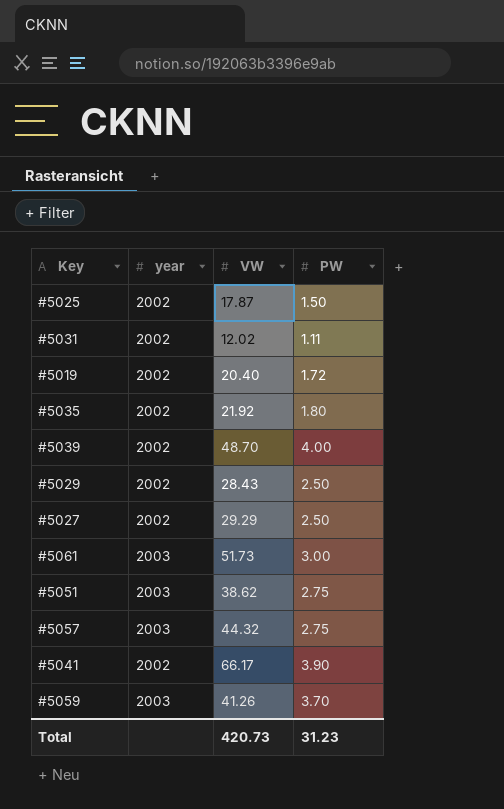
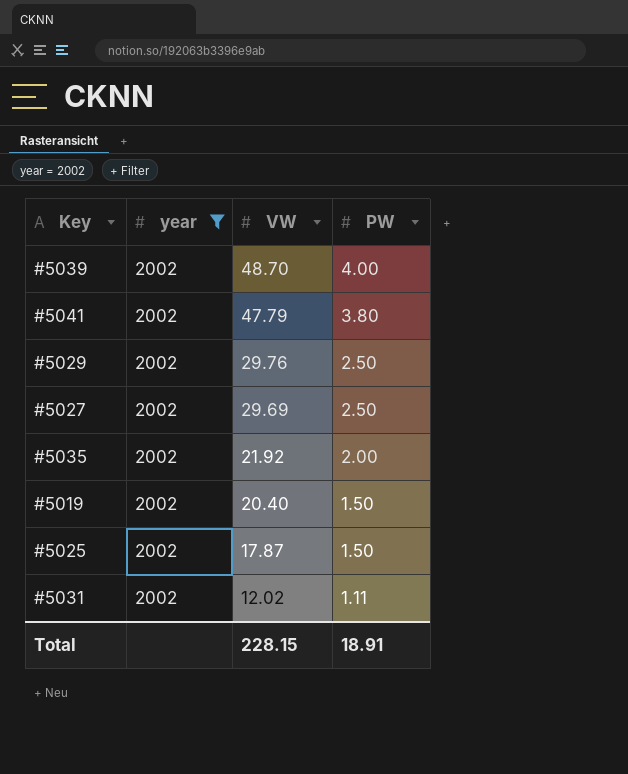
filter: none -> year = 2002
row order: none -> VW descending
#5041 | VW: 66.17 -> 47.79
#5041 | PW: 3.90 -> 3.80
#5029 | VW: 28.43 -> 29.76
#5027 | VW: 29.29 -> 29.69
#5035 | PW: 1.80 -> 2.00
#5019 | PW: 1.72 -> 1.50
Total | VW: 420.73 -> 228.15
Total | PW: 31.23 -> 18.91

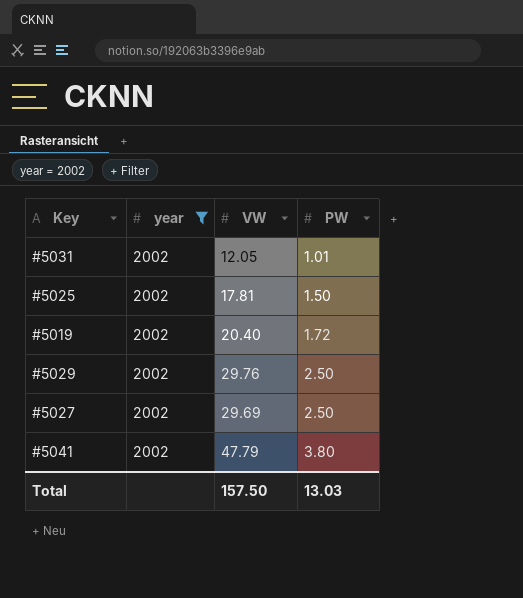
row order: VW descending -> PW ascending
row #5039: 2002 | 48.70 | 4.00 -> none
row #5035: 2002 | 21.92 | 2.00 -> none
#5031 | VW: 12.02 -> 12.05
#5031 | PW: 1.11 -> 1.01
#5025 | VW: 17.87 -> 17.81
#5019 | PW: 1.50 -> 1.72
Total | VW: 228.15 -> 157.50
Total | PW: 18.91 -> 13.03

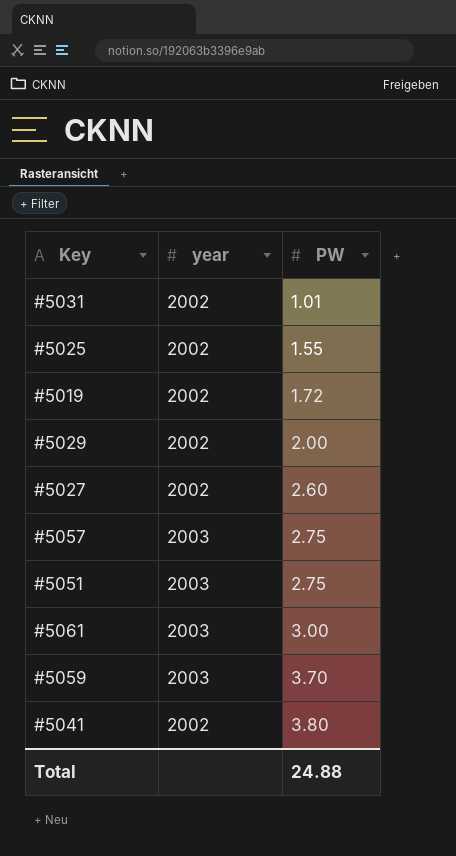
filter: year = 2002 -> none
column VW | position: 3 -> none
#5025 | PW: 1.50 -> 1.55
#5029 | PW: 2.50 -> 2.00
#5027 | PW: 2.50 -> 2.60
Total | PW: 13.03 -> 24.88

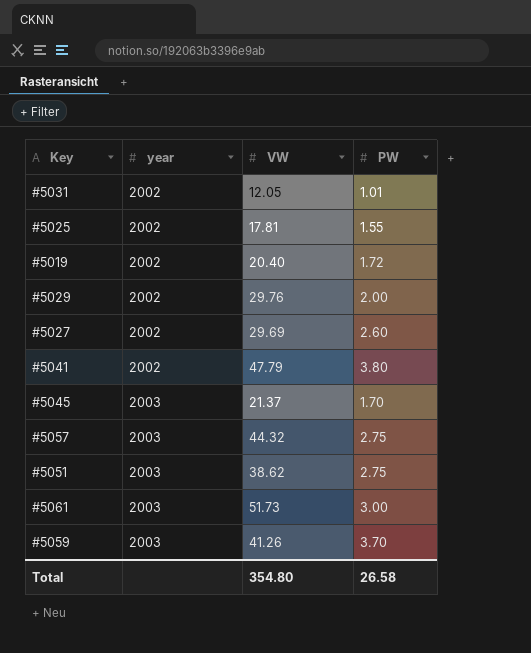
row order: PW ascending -> year ascending
column VW | position: none -> 3
row #5045: none -> 2003 | 21.37 | 1.70
Total | PW: 24.88 -> 26.58

